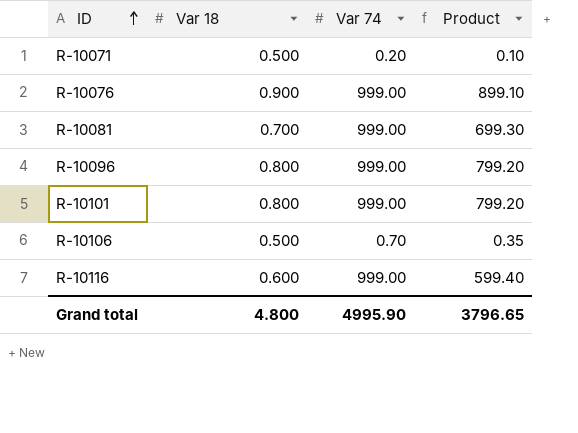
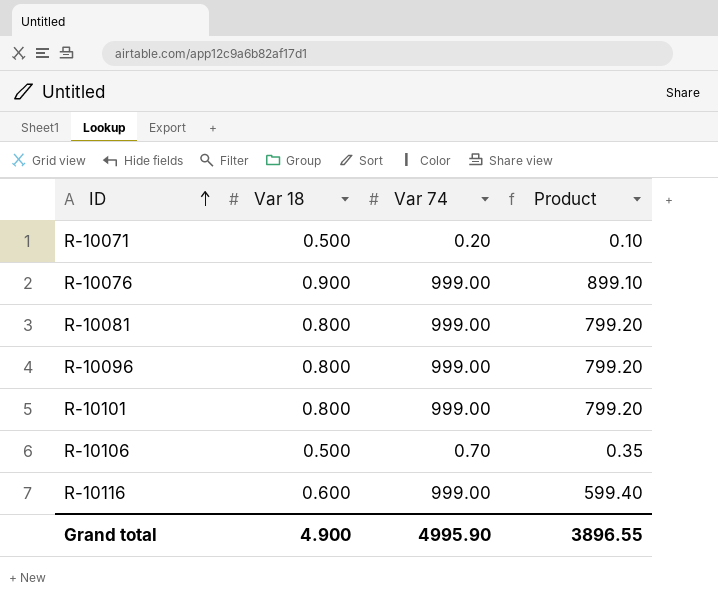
R-10081 | Var 18: 0.700 -> 0.800
R-10081 | Product: 699.30 -> 799.20
Grand total | Var 18: 4.800 -> 4.900
Grand total | Product: 3796.65 -> 3896.55

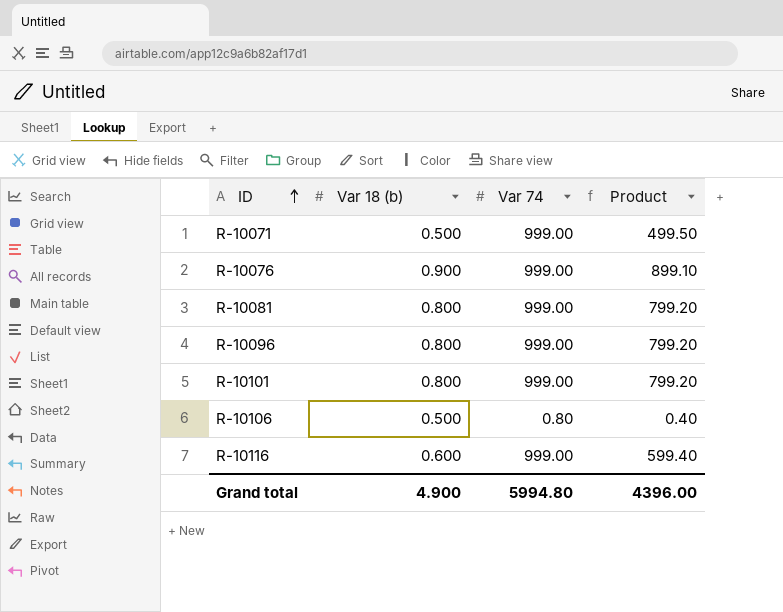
column name: Var 18 -> Var 18 (b)
R-10071 | Var 74: 0.20 -> 999.00
R-10071 | Product: 0.10 -> 499.50
R-10106 | Var 74: 0.70 -> 0.80
R-10106 | Product: 0.35 -> 0.40
Grand total | Var 74: 4995.90 -> 5994.80
Grand total | Product: 3896.55 -> 4396.00

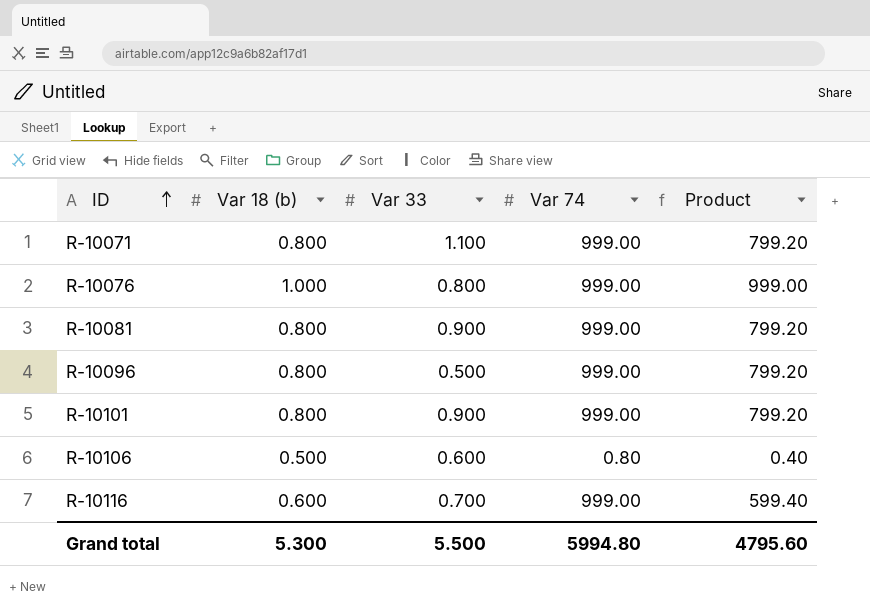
column Var 33 | position: none -> 3
R-10071 | Var 18 (b): 0.500 -> 0.800
R-10071 | Product: 499.50 -> 799.20
R-10076 | Var 18 (b): 0.900 -> 1.000
R-10076 | Product: 899.10 -> 999.00
Grand total | Var 18 (b): 4.900 -> 5.300
Grand total | Product: 4396.00 -> 4795.60

